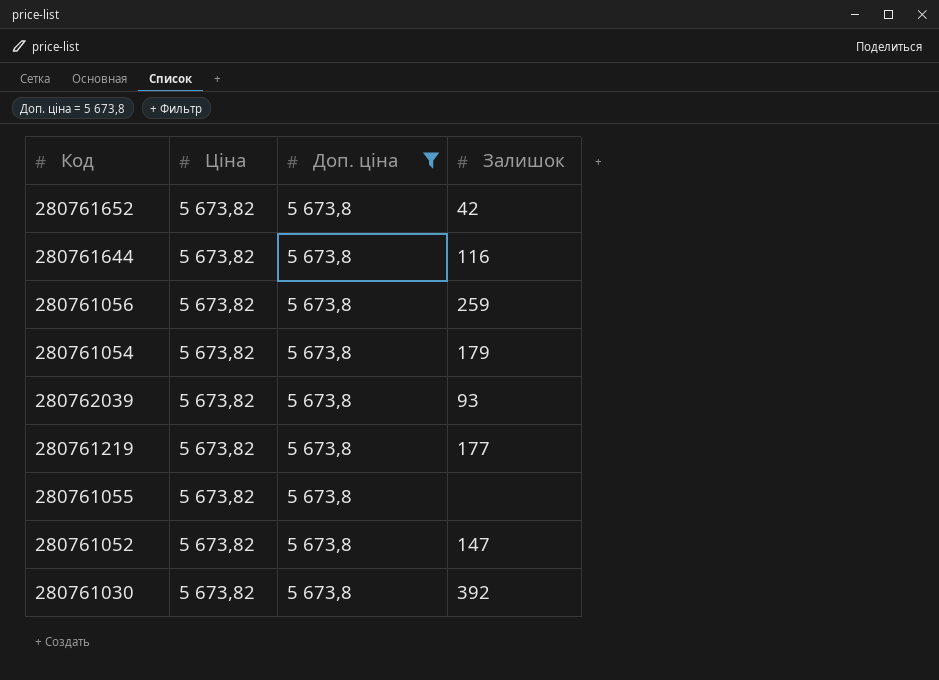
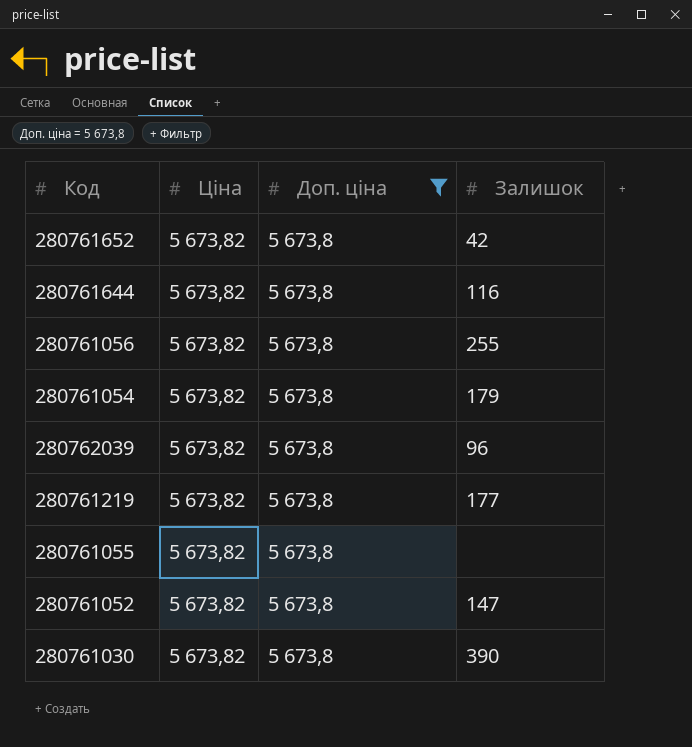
280761056 | Залишок: 259 -> 255
280762039 | Залишок: 93 -> 96
280761030 | Залишок: 392 -> 390

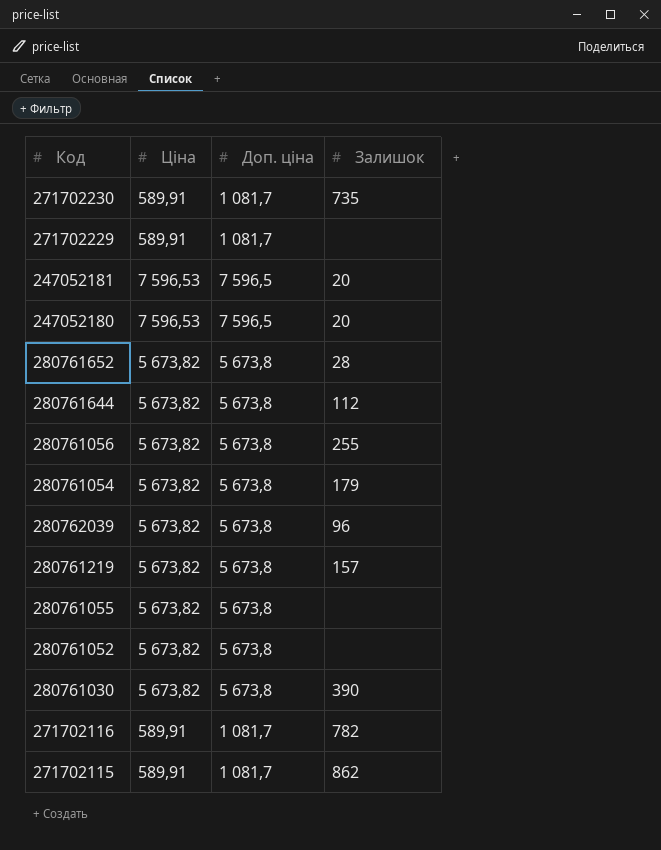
filter: Доп. ціна = 5 673,8 -> none
280761652 | Залишок: 42 -> 28
280761644 | Залишок: 116 -> 112
280761219 | Залишок: 177 -> 157
280761052 | Залишок: 147 -> none

